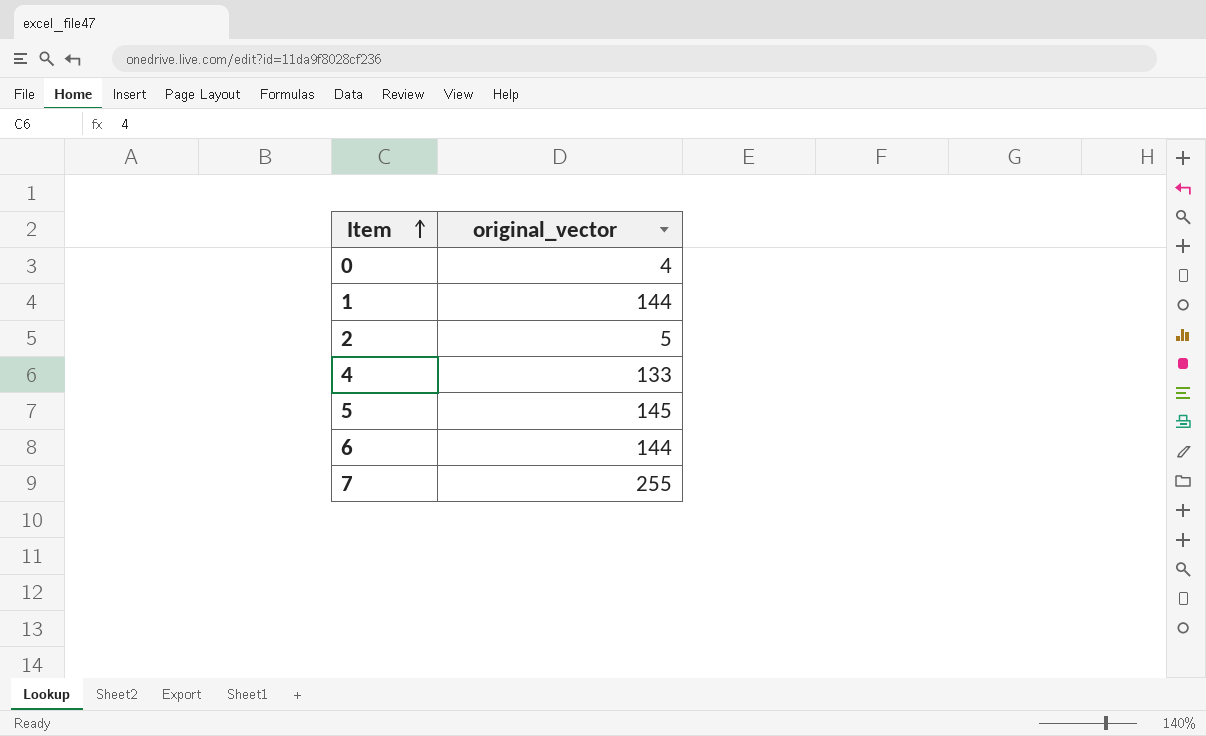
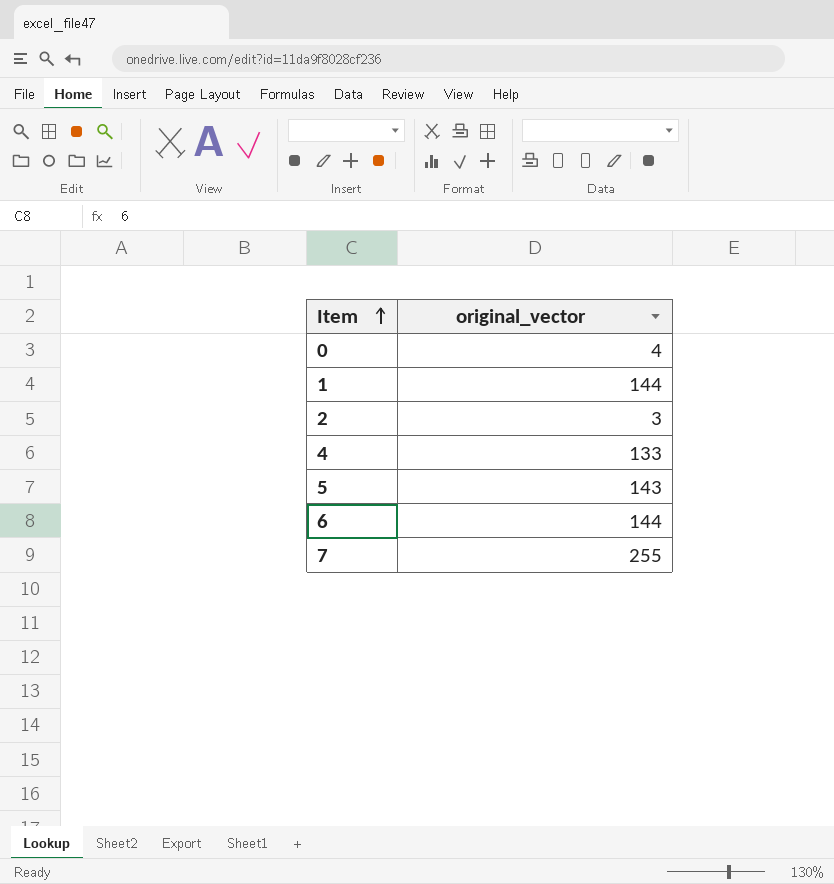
2 | original_vector: 5 -> 3
5 | original_vector: 145 -> 143

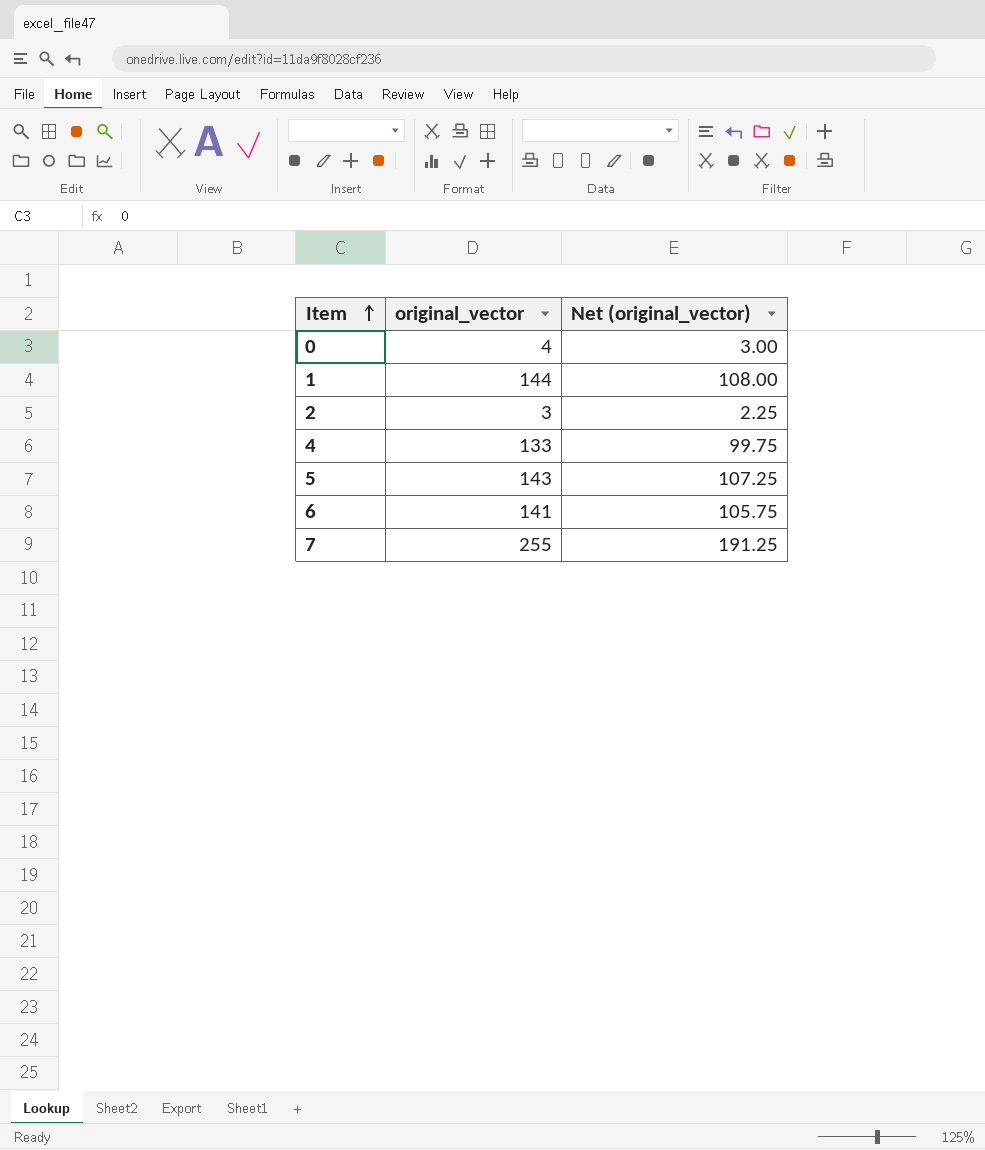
column Net (original_vector) | formula: none -> [original_vector] * 0.75
6 | original_vector: 144 -> 141

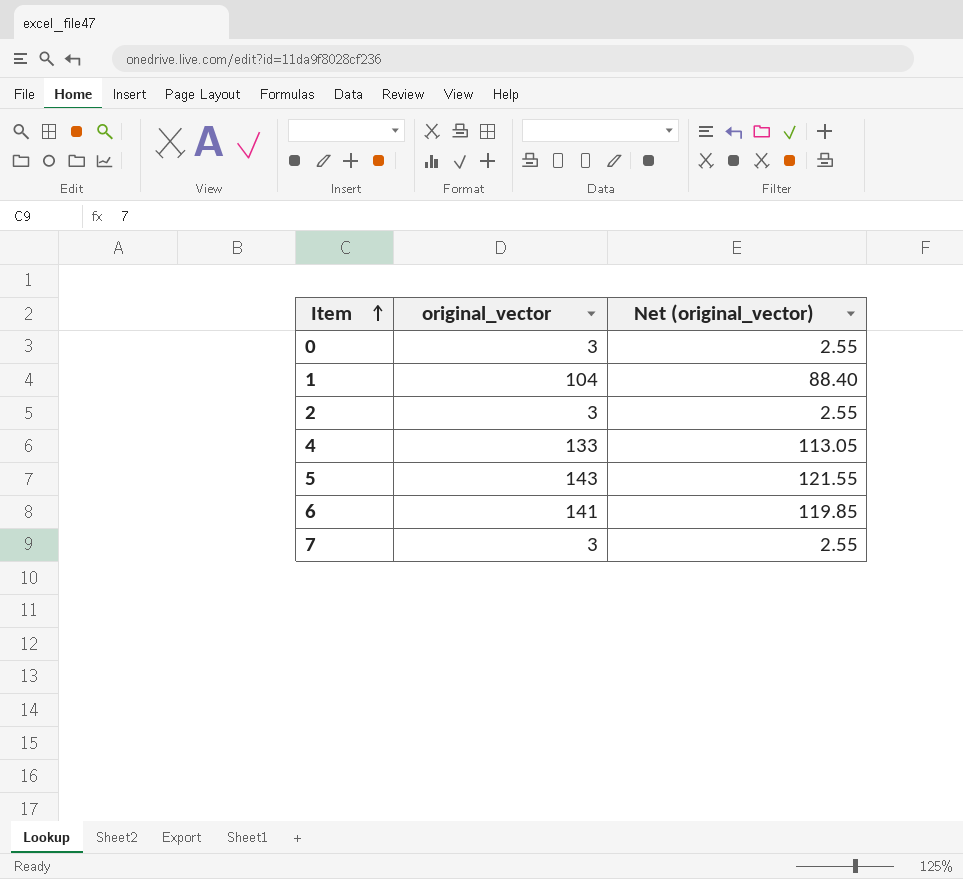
column Net (original_vector) | formula: [original_vector] * 0.75 -> [original_vector] * 0.85
0 | original_vector: 4 -> 3
1 | original_vector: 144 -> 104
7 | original_vector: 255 -> 3

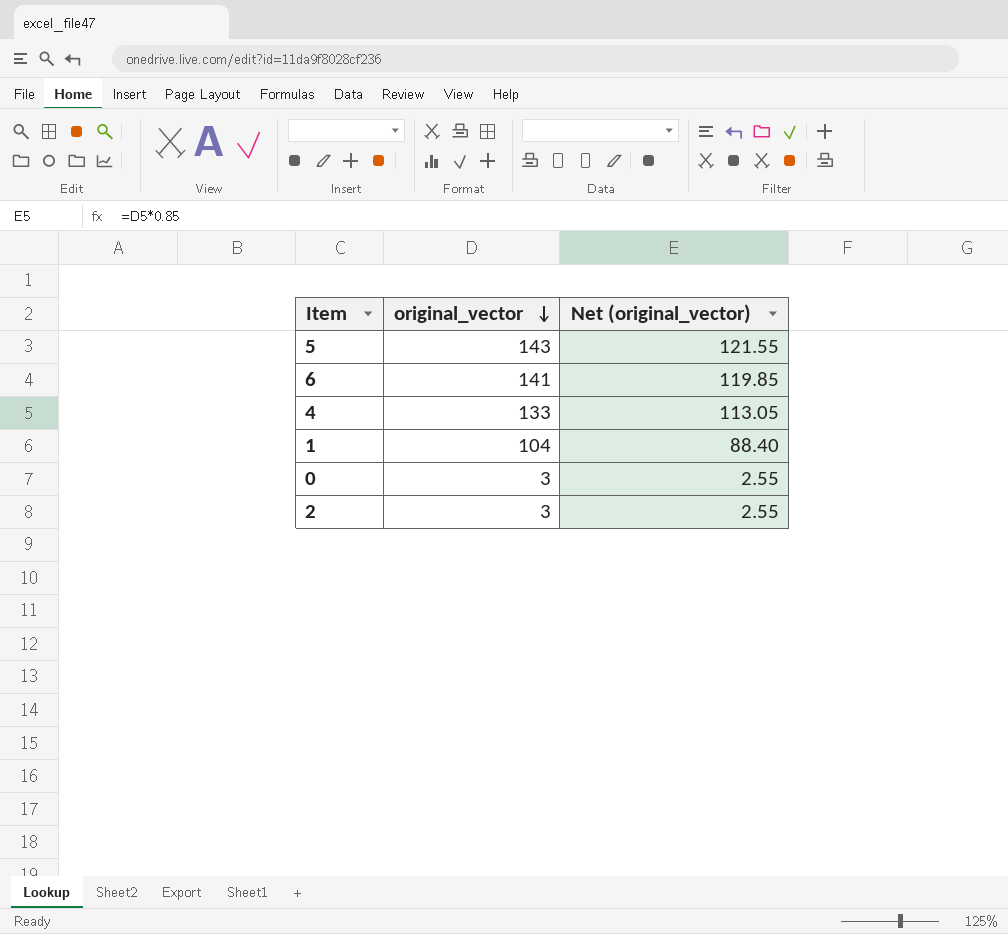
row order: Item ascending -> original_vector descending
row 7: 3 | 2.55 -> none

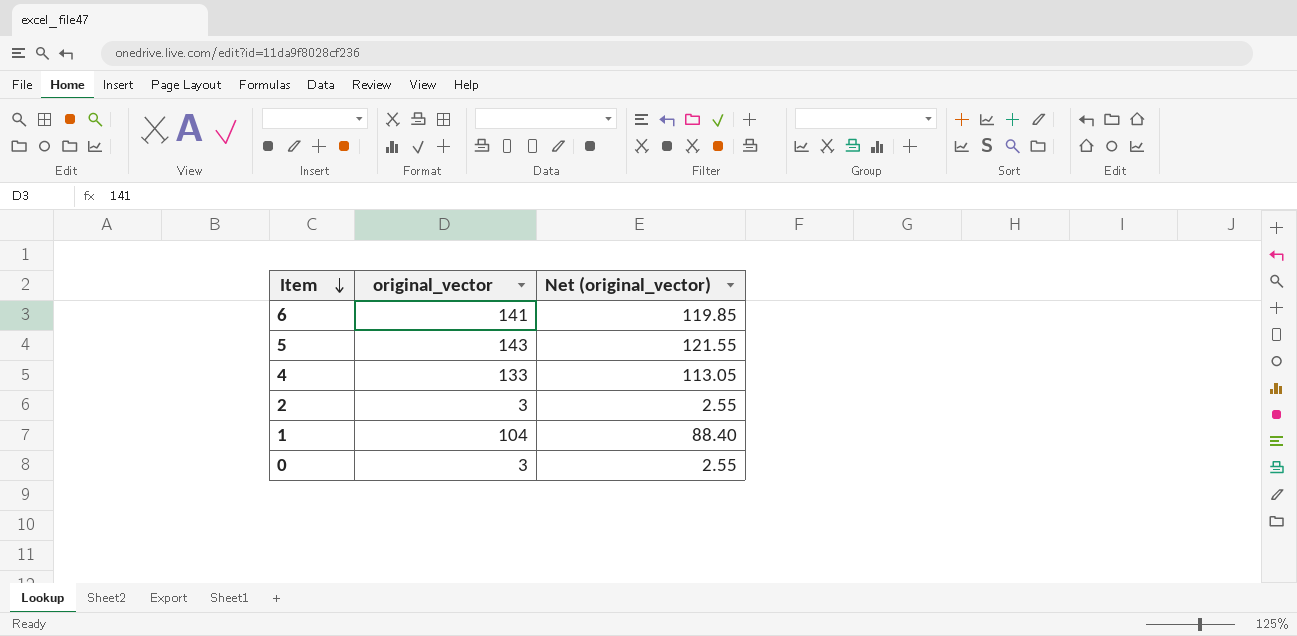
row order: original_vector descending -> Item descending

